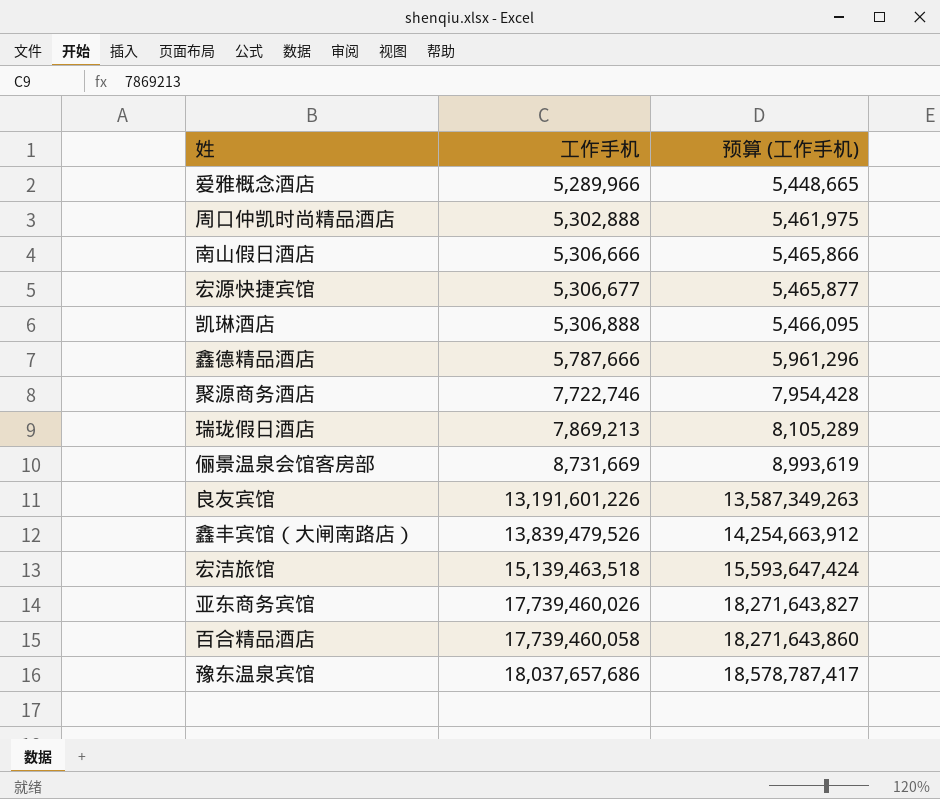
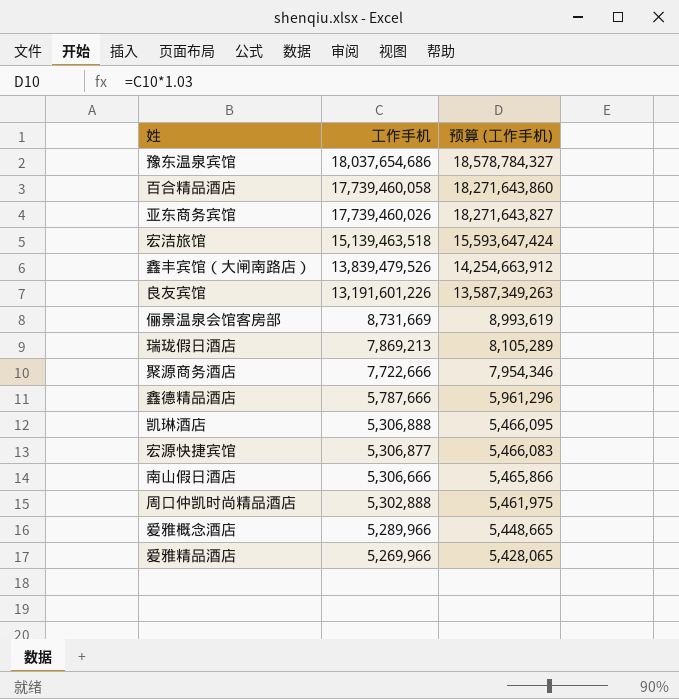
row order: 工作手机 ascending -> 工作手机 descending
豫东温泉宾馆 | 工作手机: 18,037,657,686 -> 18,037,654,686
豫东温泉宾馆 | 预算 (工作手机): 18,578,787,417 -> 18,578,784,327
聚源商务酒店 | 工作手机: 7,722,746 -> 7,722,666
聚源商务酒店 | 预算 (工作手机): 7,954,428 -> 7,954,346
宏源快捷宾馆 | 工作手机: 5,306,677 -> 5,306,877
宏源快捷宾馆 | 预算 (工作手机): 5,465,877 -> 5,466,083
row 爱雅精品酒店: none -> 5,269,966 | 5,428,065

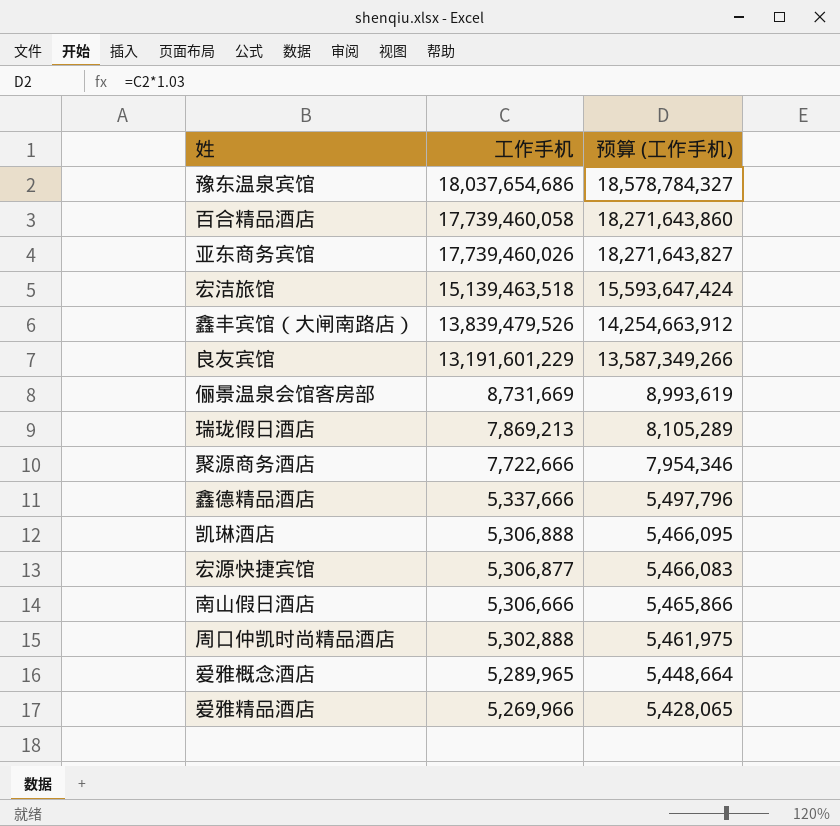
良友宾馆 | 工作手机: 13,191,601,226 -> 13,191,601,229
良友宾馆 | 预算 (工作手机): 13,587,349,263 -> 13,587,349,266
鑫德精品酒店 | 工作手机: 5,787,666 -> 5,337,666
鑫德精品酒店 | 预算 (工作手机): 5,961,296 -> 5,497,796
爱雅概念酒店 | 工作手机: 5,289,966 -> 5,289,965
爱雅概念酒店 | 预算 (工作手机): 5,448,665 -> 5,448,664

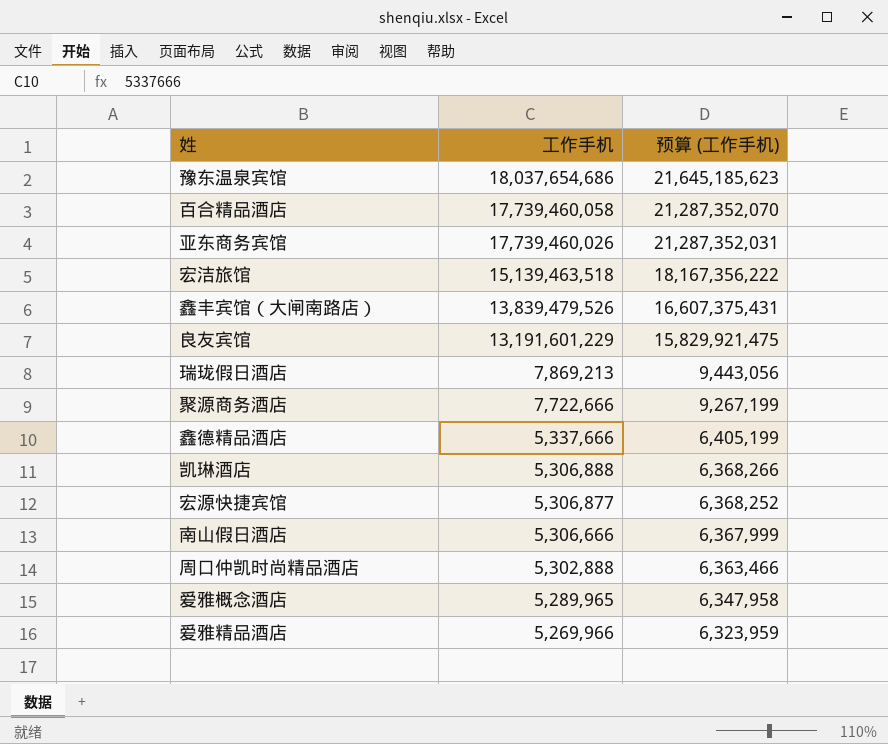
column 预算 (工作手机) | formula: [工作手机] * 1.03 -> [工作手机] * 1.2
row 俪景温泉会馆客房部: 8,731,669 | 8,993,619 -> none

